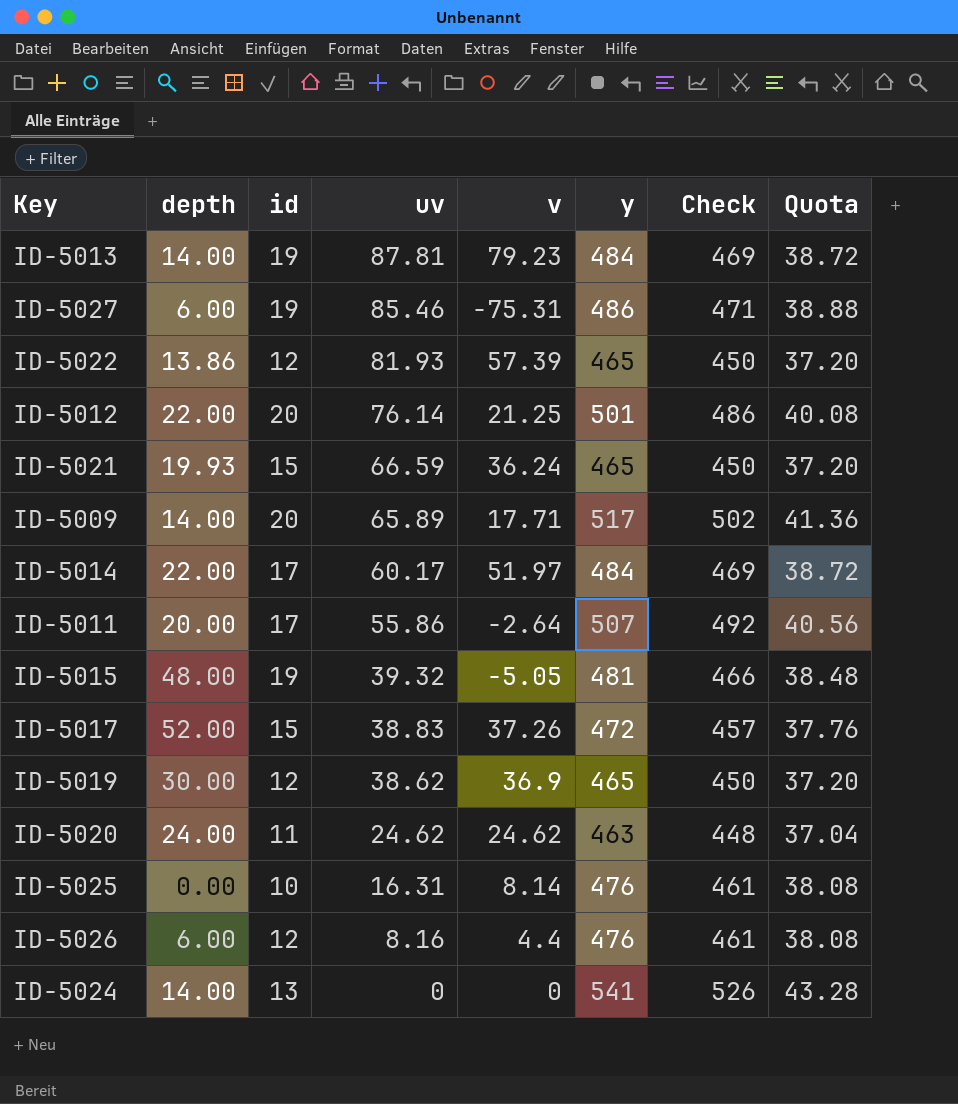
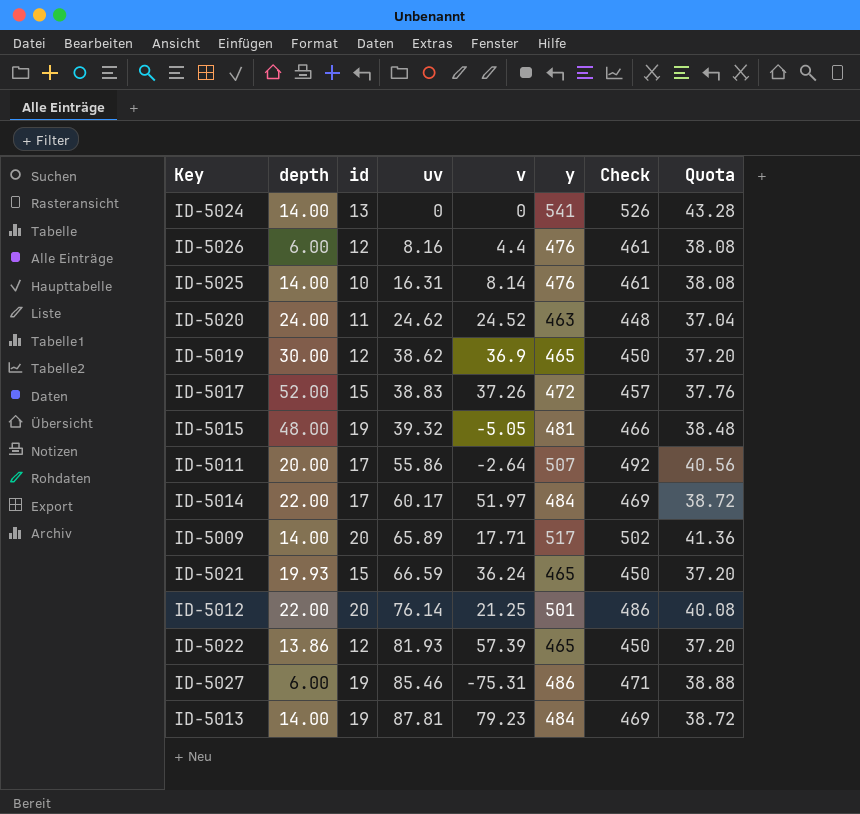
row order: uv descending -> uv ascending
ID-5025 | depth: 0.00 -> 14.00
ID-5020 | v: 24.62 -> 24.52

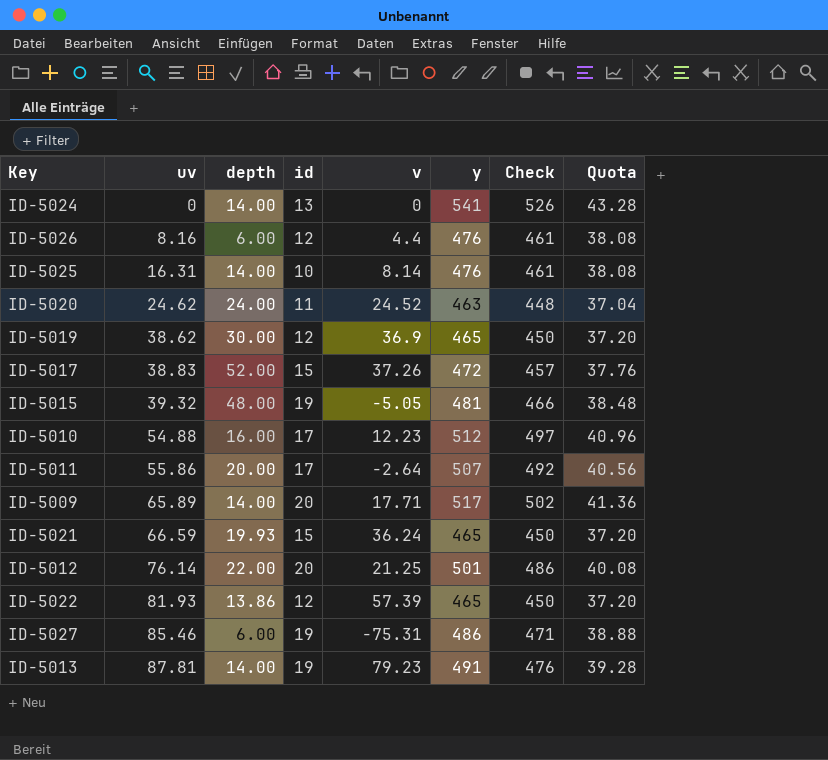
column uv | position: 4 -> 2
row ID-5014: 22.00 | 17 | 60.17 | 51.97 | 484 | 469 | 38.72 -> none
row ID-5010: none -> 54.88 | 16.00 | 17 | 12.23 | 512 | 497 | 40.96
ID-5013 | y: 484 -> 491
ID-5013 | Check: 469 -> 476
ID-5013 | Quota: 38.72 -> 39.28

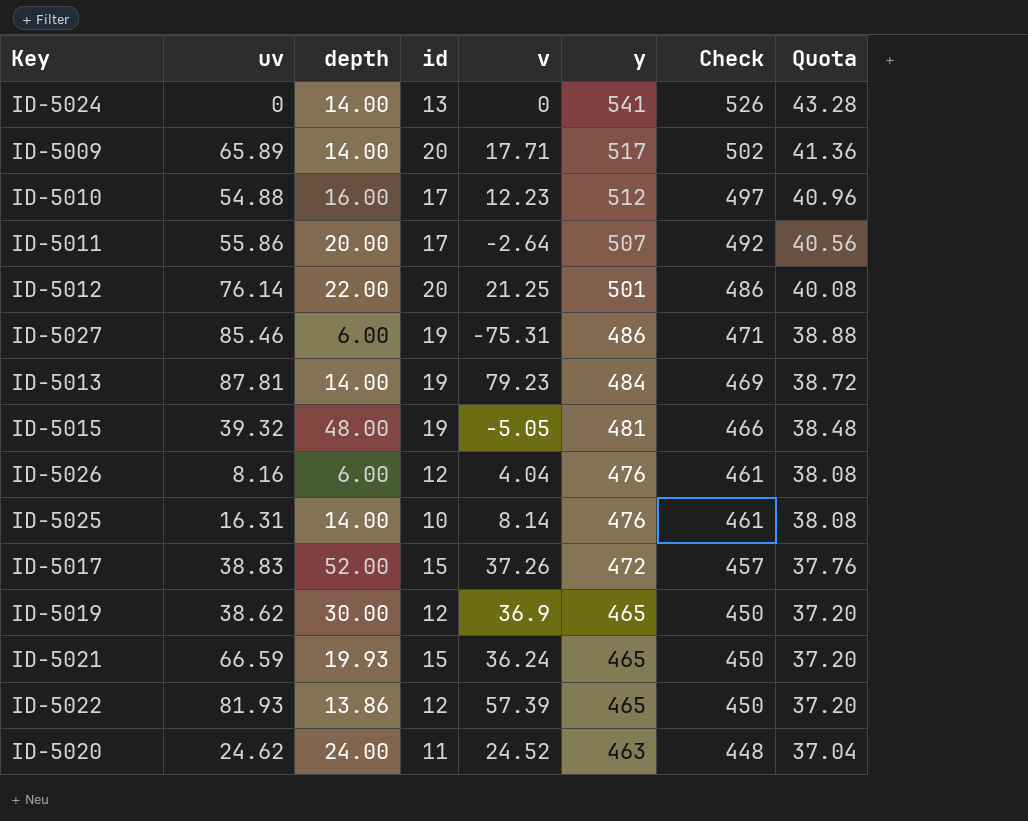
row order: uv ascending -> y descending
ID-5013 | y: 491 -> 484
ID-5013 | Check: 476 -> 469
ID-5013 | Quota: 39.28 -> 38.72
ID-5026 | v: 4.4 -> 4.04

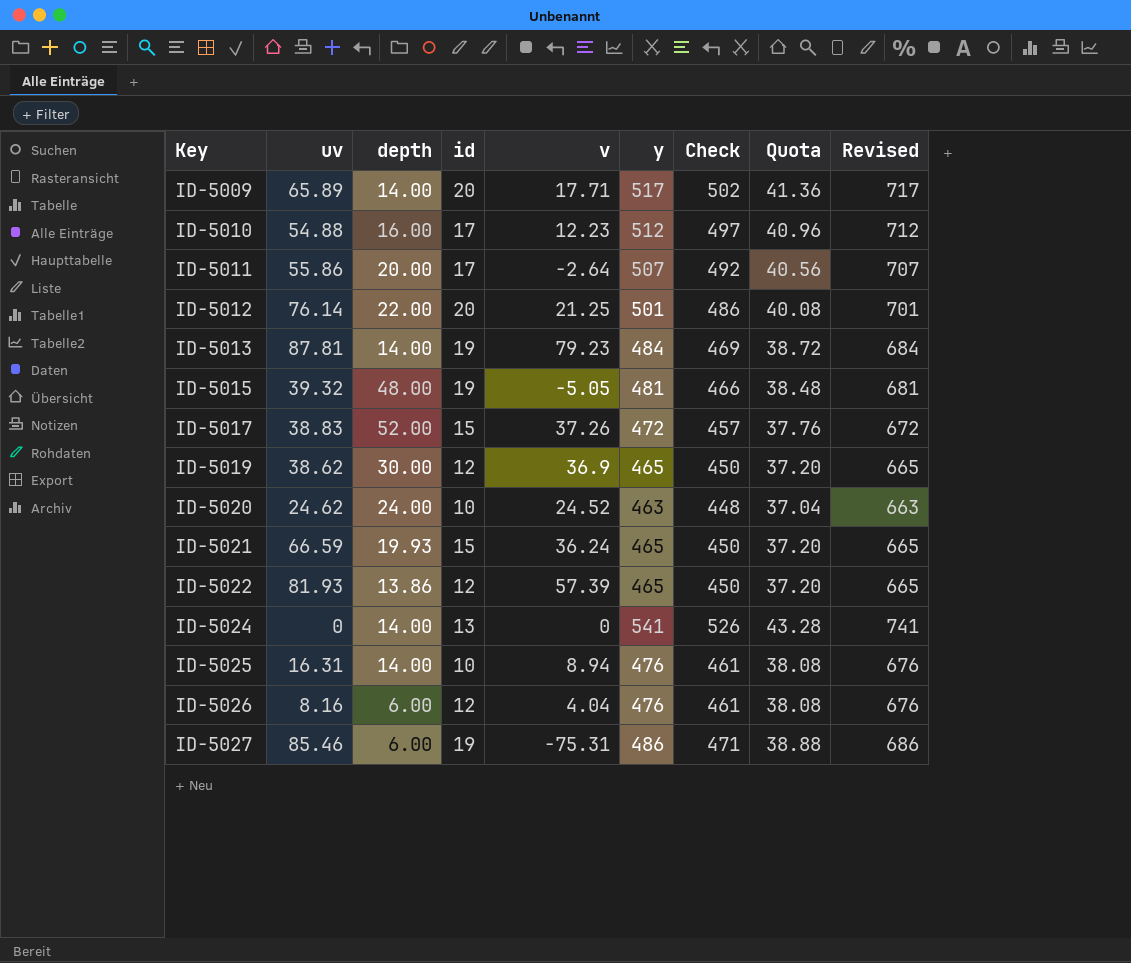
row order: y descending -> Key ascending
column Revised | formula: none -> [y] + 200
ID-5020 | id: 11 -> 10
ID-5025 | v: 8.14 -> 8.94

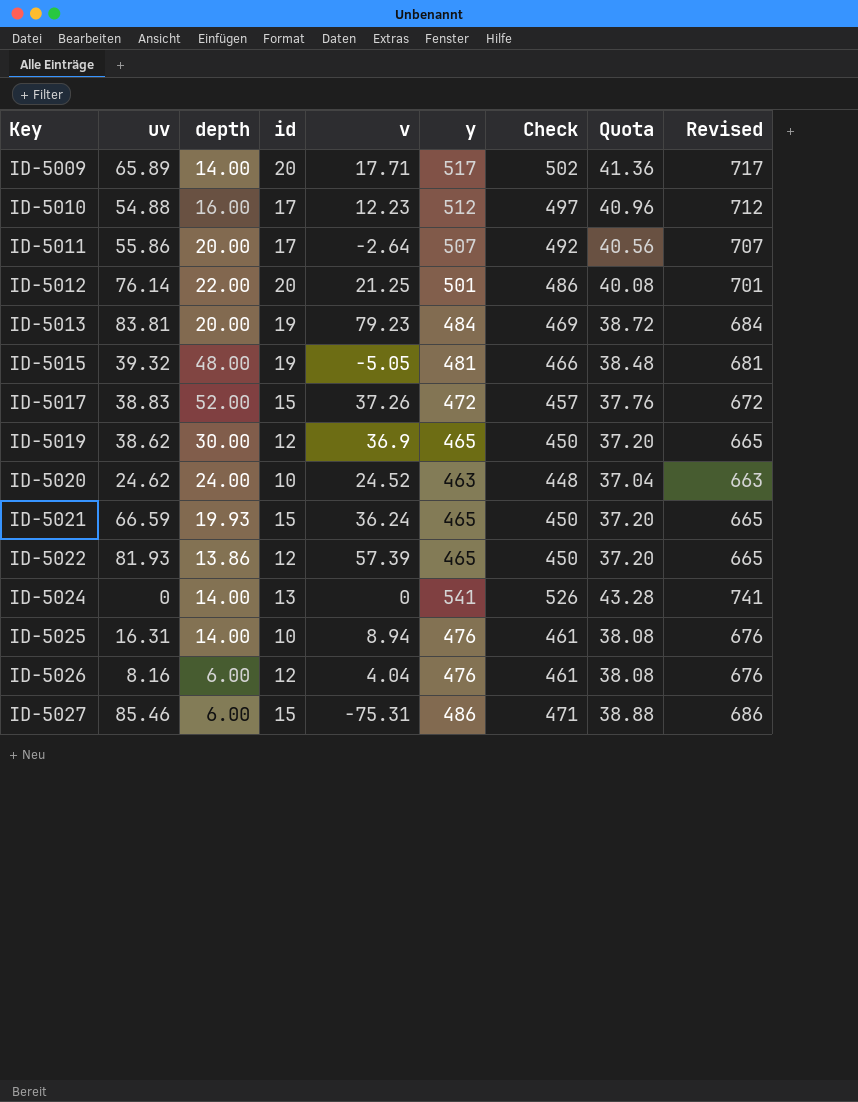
ID-5013 | uv: 87.81 -> 83.81
ID-5013 | depth: 14.00 -> 20.00
ID-5027 | id: 19 -> 15

